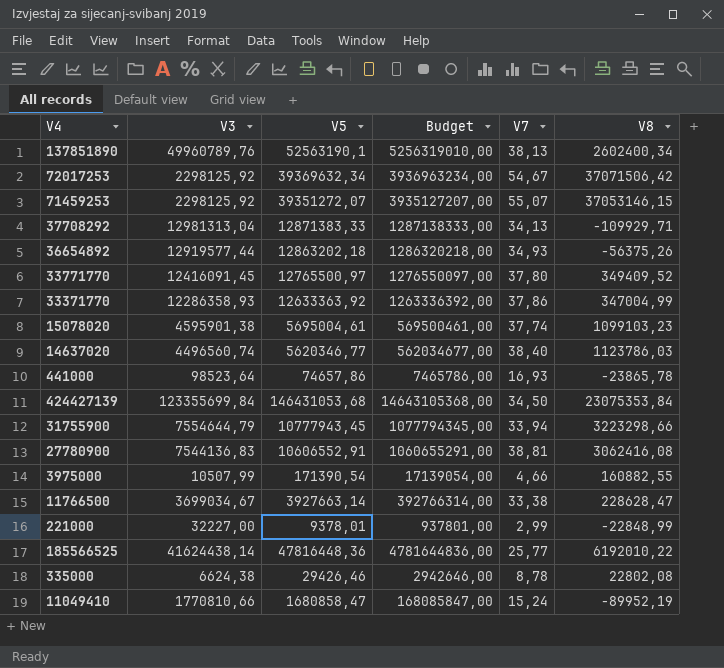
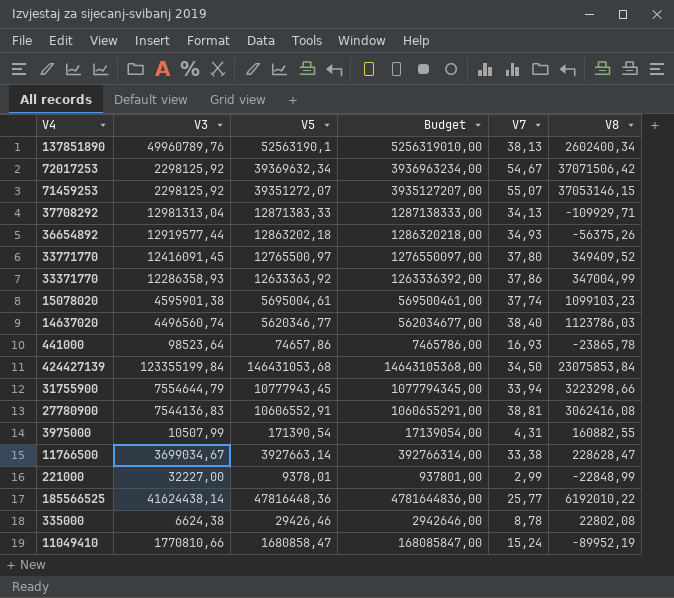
424427139 | V3: 123355699,84 -> 123355199,84
424427139 | V8: 23075353,84 -> 23075853,84
3975000 | V7: 4,66 -> 4,31

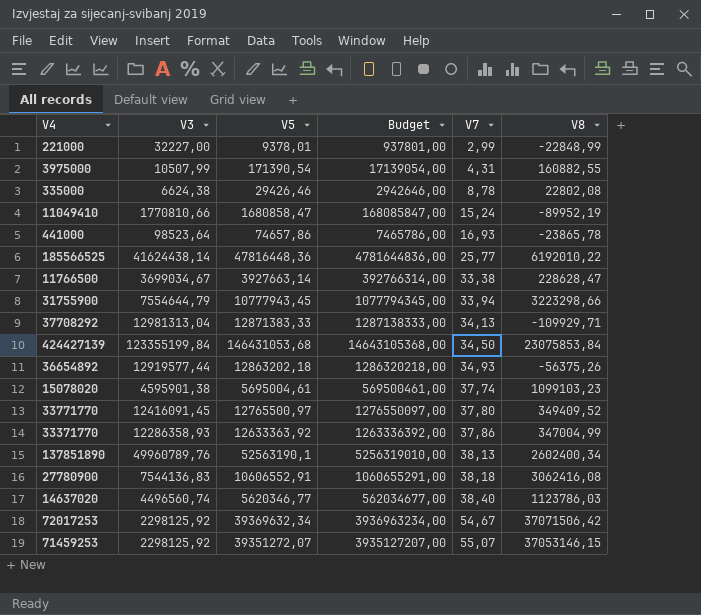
row order: none -> V7 ascending
27780900 | V7: 38,81 -> 38,18

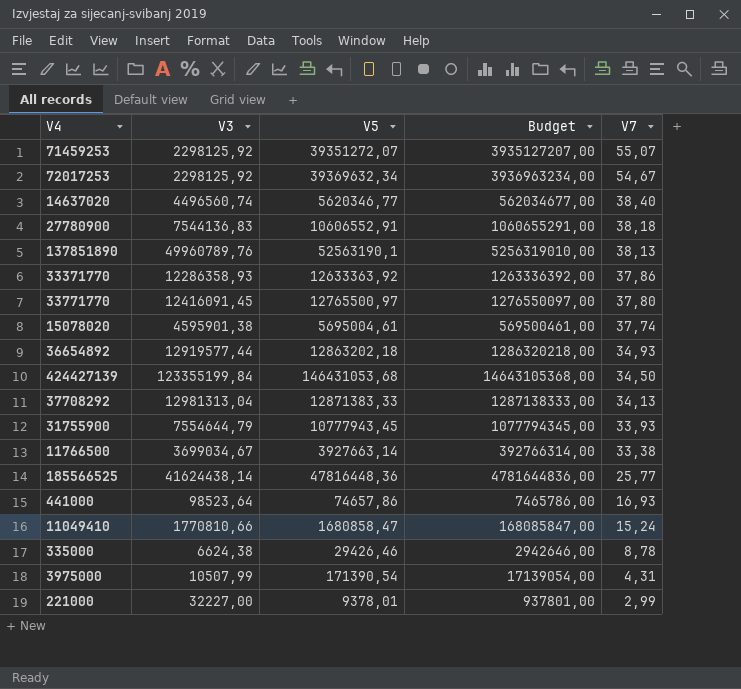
row order: V7 ascending -> V7 descending
column V8 | formula: [V5] - [V3] -> none
31755900 | V7: 33,94 -> 33,93

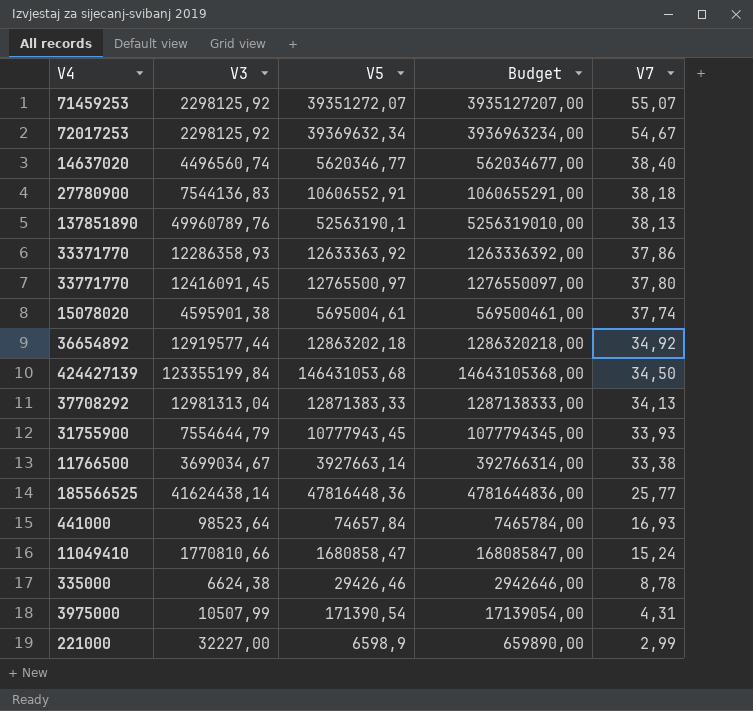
36654892 | V7: 34,93 -> 34,92
441000 | V5: 74657,86 -> 74657,84
441000 | Budget: 7465786,00 -> 7465784,00
221000 | V5: 9378,01 -> 6598,9
221000 | Budget: 937801,00 -> 659890,00

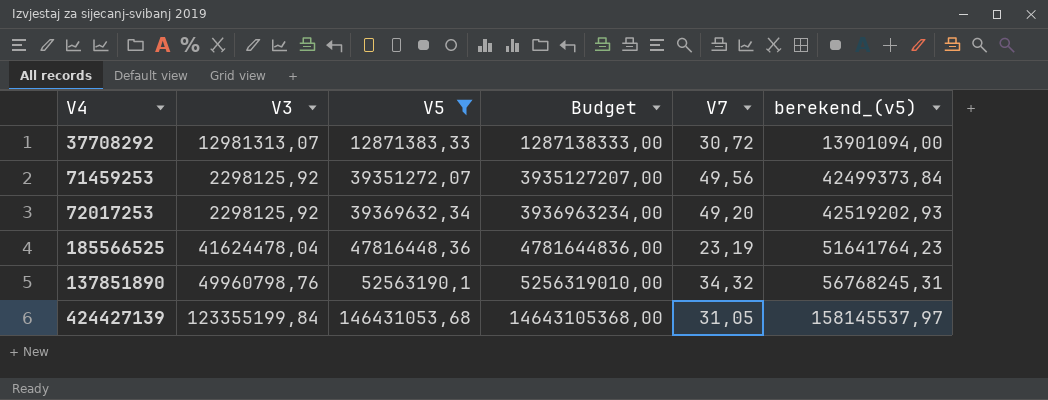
filter: none -> V5 >= 12871383,33
row order: V7 descending -> V5 ascending
column berekend_(v5) | formula: none -> [V5] * 1,08
37708292 | V3: 12981313,04 -> 12981313,07
37708292 | V7: 34,13 -> 30,72
71459253 | V7: 55,07 -> 49,56
72017253 | V7: 54,67 -> 49,20
185566525 | V3: 41624438,14 -> 41624478,04
185566525 | V7: 25,77 -> 23,19
137851890 | V3: 49960789,76 -> 49960798,76
137851890 | V7: 38,13 -> 34,32
424427139 | V7: 34,50 -> 31,05

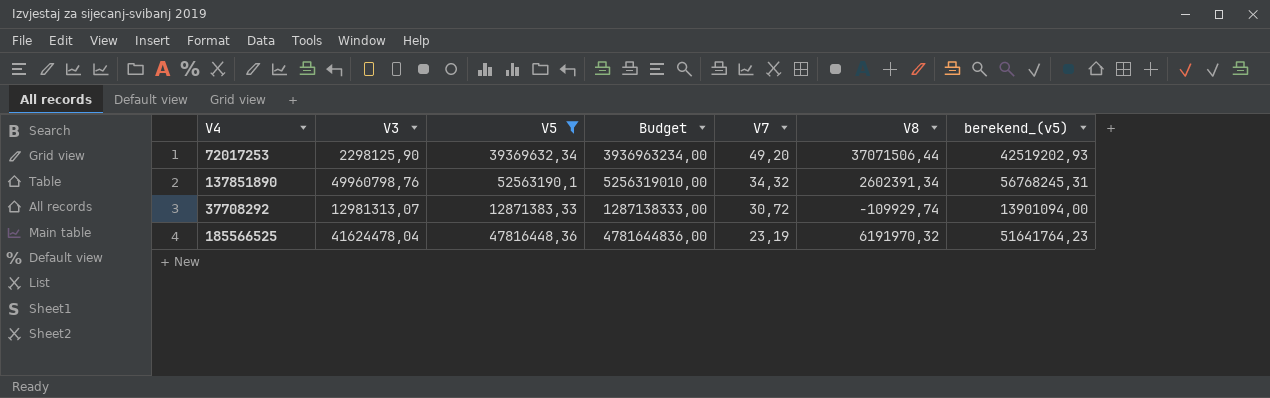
row order: V5 ascending -> V7 descending
column V8 | formula: none -> [V5] - [V3]
row 71459253: 2298125,92 | 39351272,07 | 3935127207,00 | 49,56 | 42499373,84 -> none
row 424427139: 123355199,84 | 146431053,68 | 14643105368,00 | 31,05 | 158145537,97 -> none
72017253 | V3: 2298125,92 -> 2298125,90

